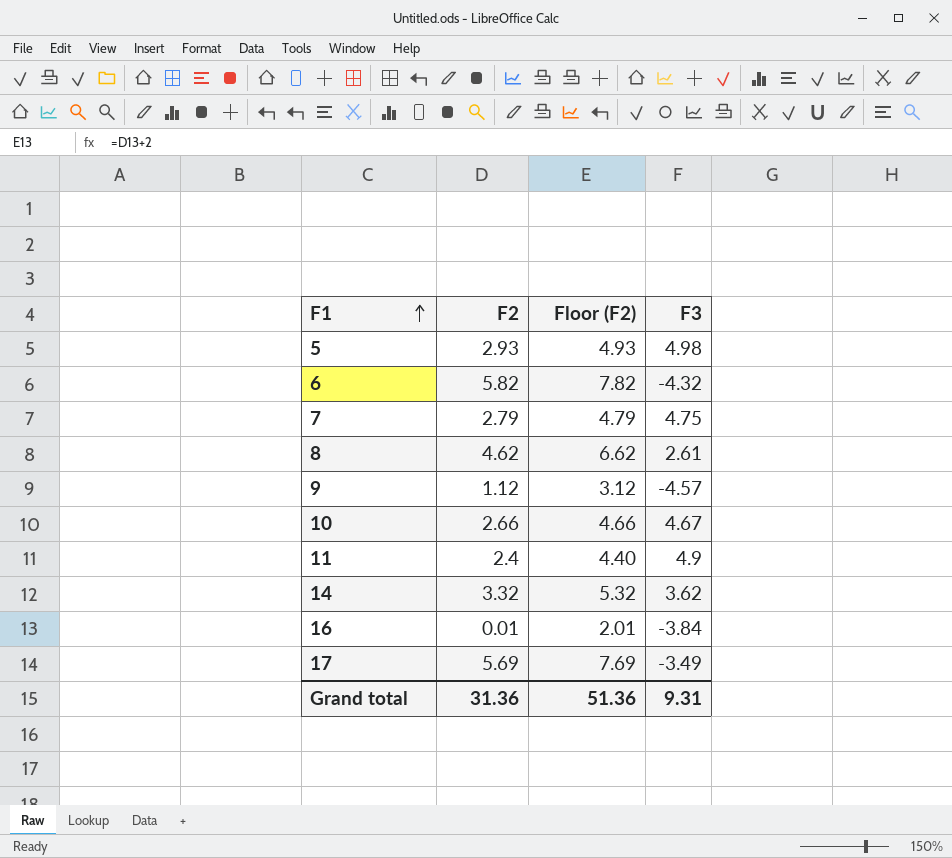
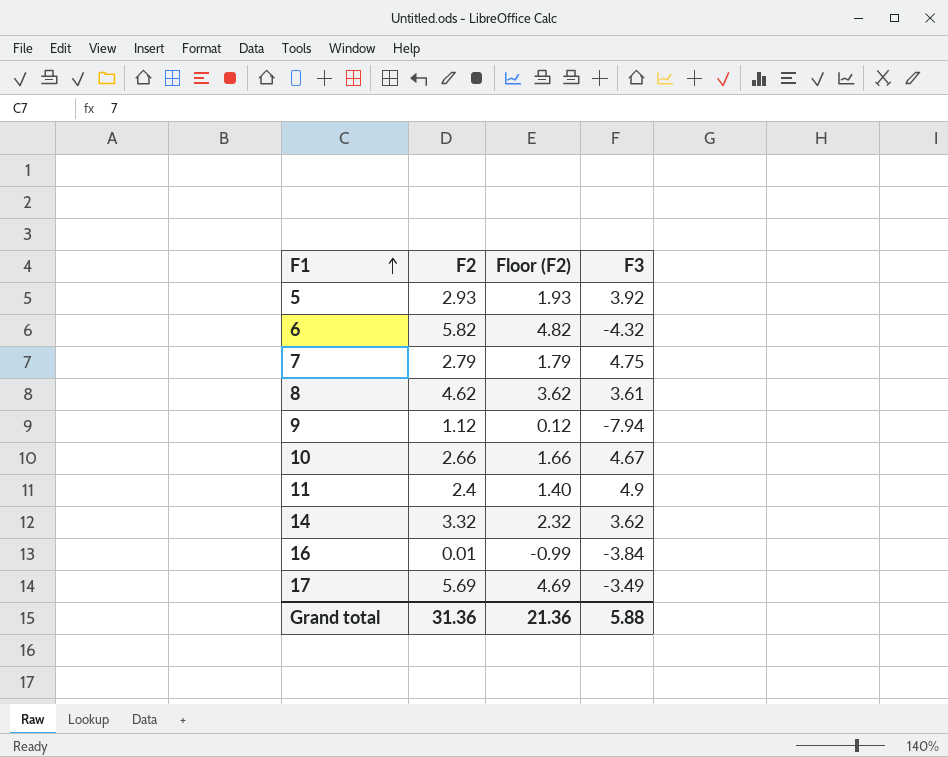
column Floor (F2) | formula: [F2] + 2 -> [F2] - 1
5 | F3: 4.98 -> 3.92
8 | F3: 2.61 -> 3.61
9 | F3: -4.57 -> -7.94
Grand total | Floor (F2): 51.36 -> 21.36
Grand total | F3: 9.31 -> 5.88

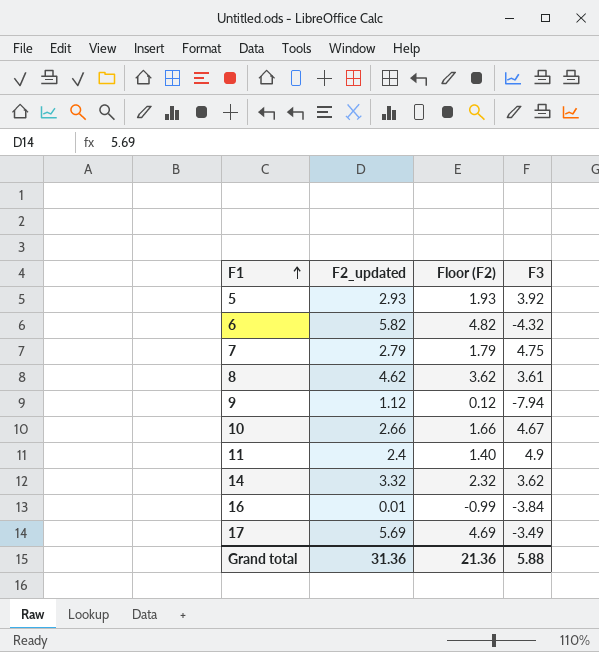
column name: F2 -> F2_updated

